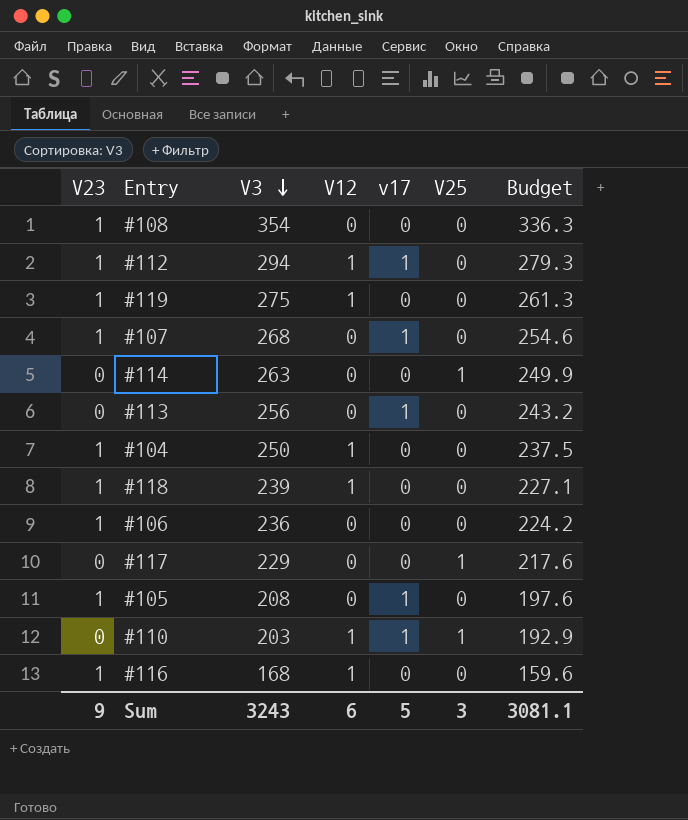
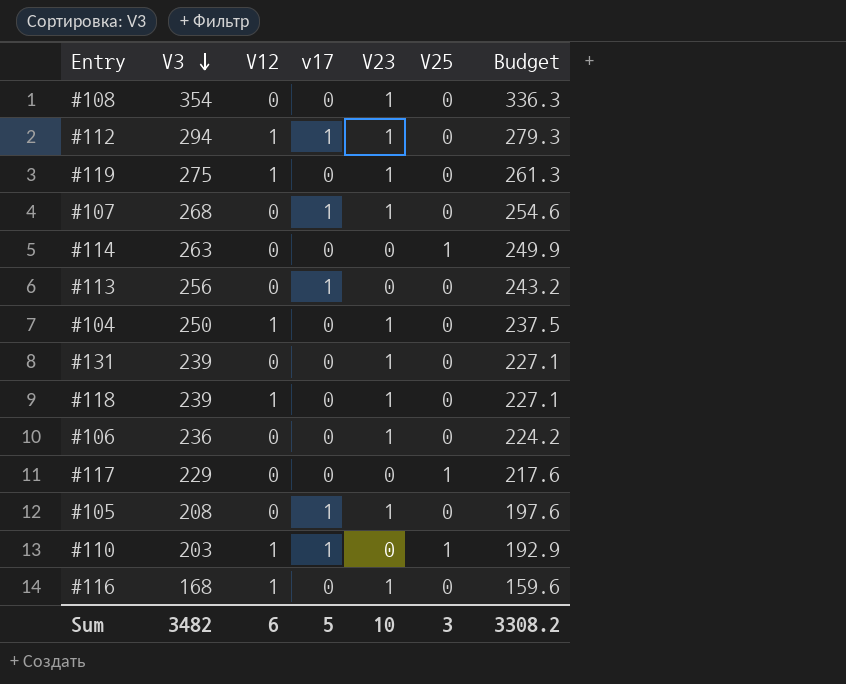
column V23 | position: 1 -> 5
row #131: none -> 239 | 0 | 0 | 1 | 0 | 227.1
Sum | V3: 3243 -> 3482
Sum | V23: 9 -> 10
Sum | Budget: 3081.1 -> 3308.2

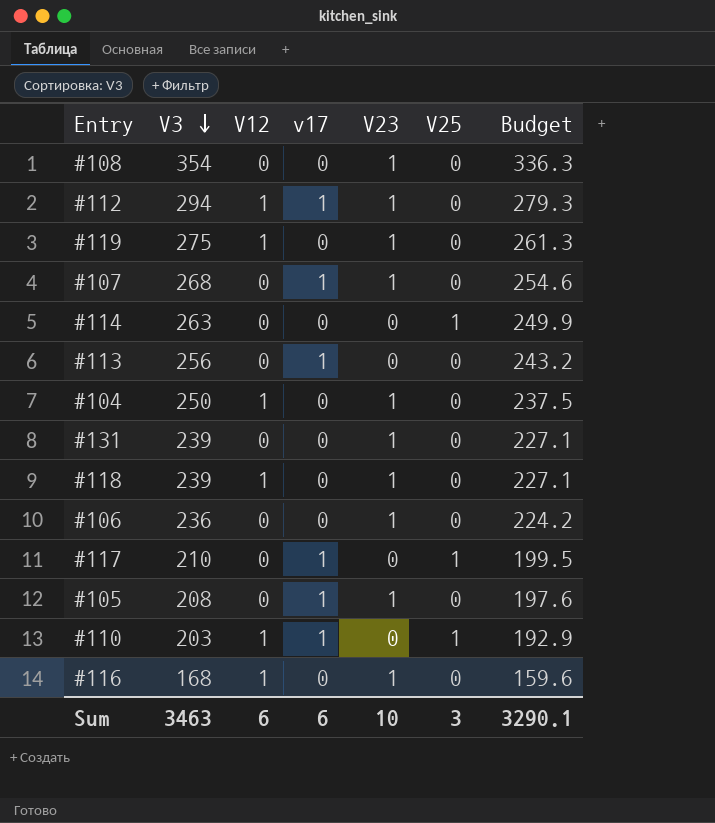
#117 | V3: 229 -> 210
#117 | v17: 0 -> 1
#117 | Budget: 217.6 -> 199.5
Sum | V3: 3482 -> 3463
Sum | v17: 5 -> 6
Sum | Budget: 3308.2 -> 3290.1

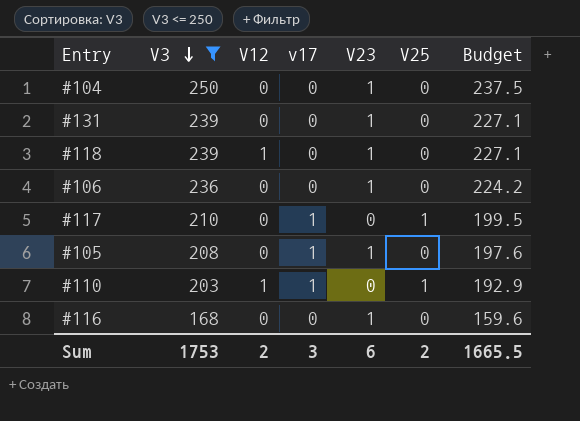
filter: none -> V3 <= 250
#104 | V12: 1 -> 0
#116 | V12: 1 -> 0
Sum | V3: 3463 -> 1753
Sum | V12: 6 -> 2
Sum | v17: 6 -> 3
Sum | V23: 10 -> 6
Sum | V25: 3 -> 2
Sum | Budget: 3290.1 -> 1665.5

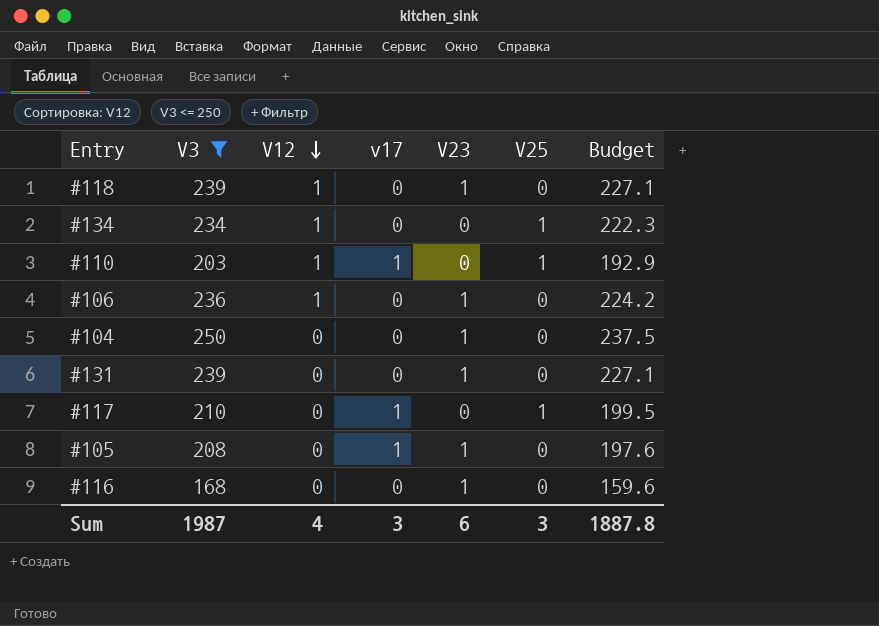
row order: V3 descending -> V12 descending
row #134: none -> 234 | 1 | 0 | 0 | 1 | 222.3
#106 | V12: 0 -> 1
Sum | V3: 1753 -> 1987
Sum | V12: 2 -> 4
Sum | V25: 2 -> 3
Sum | Budget: 1665.5 -> 1887.8

